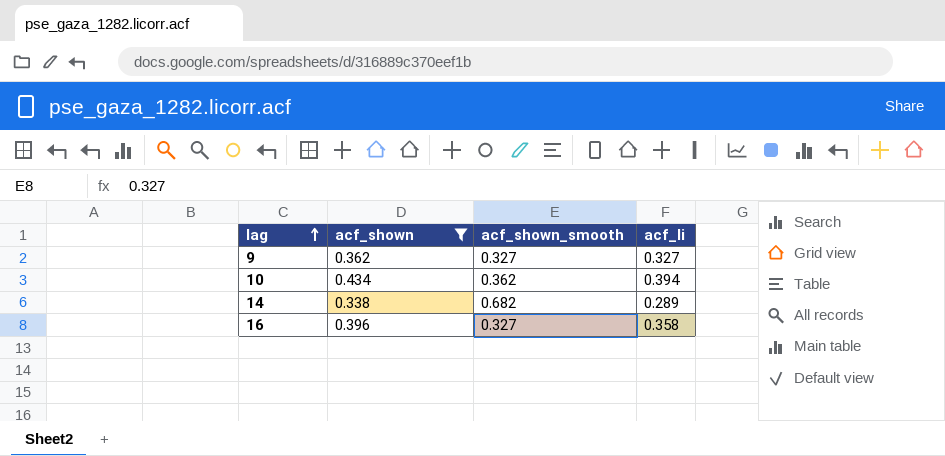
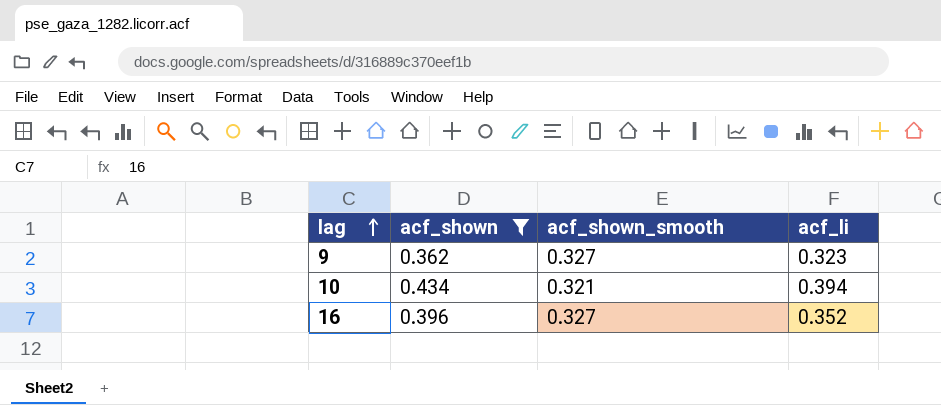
row 14: 0.338 | 0.682 | 0.289 -> none
9 | acf_li: 0.327 -> 0.323
10 | acf_shown_smooth: 0.362 -> 0.321
16 | acf_li: 0.358 -> 0.352

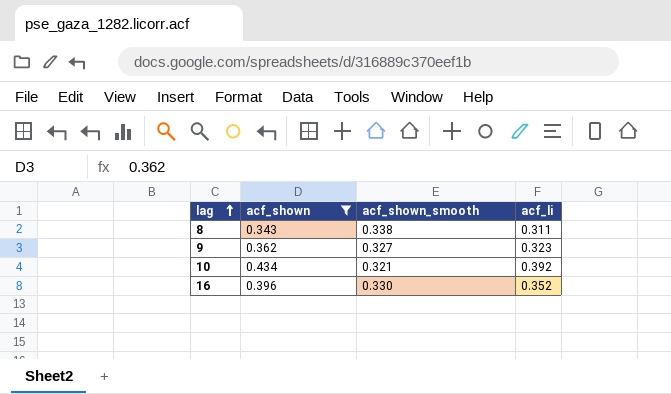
row 8: none -> 0.343 | 0.338 | 0.311
10 | acf_li: 0.394 -> 0.392
16 | acf_shown_smooth: 0.327 -> 0.330

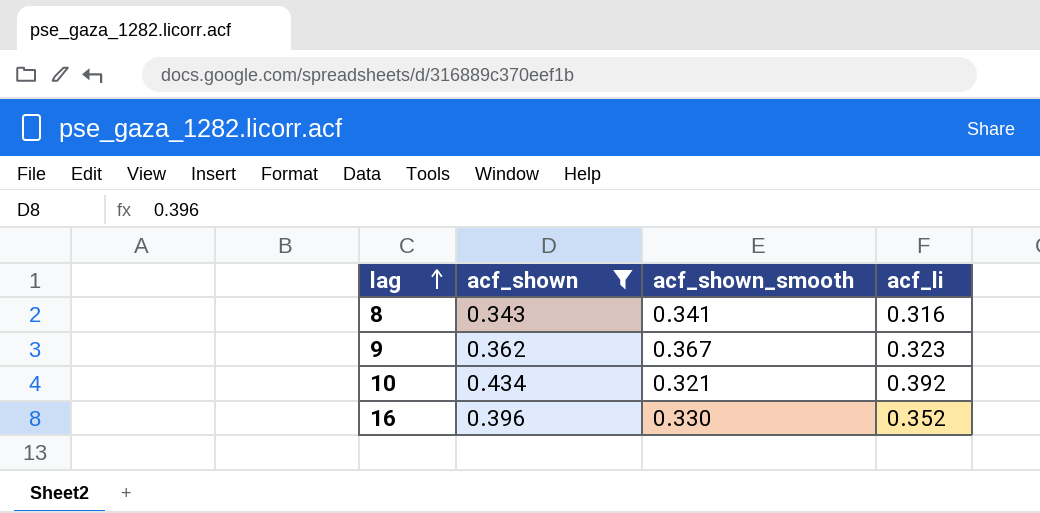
8 | acf_shown_smooth: 0.338 -> 0.341
8 | acf_li: 0.311 -> 0.316
9 | acf_shown_smooth: 0.327 -> 0.367

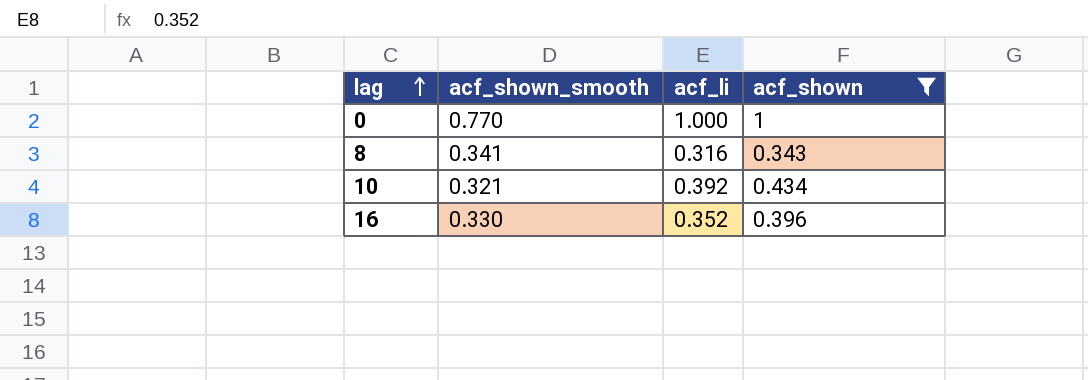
column acf_shown | position: 2 -> 4
row 9: 0.362 | 0.367 | 0.323 -> none
row 0: none -> 0.770 | 1.000 | 1

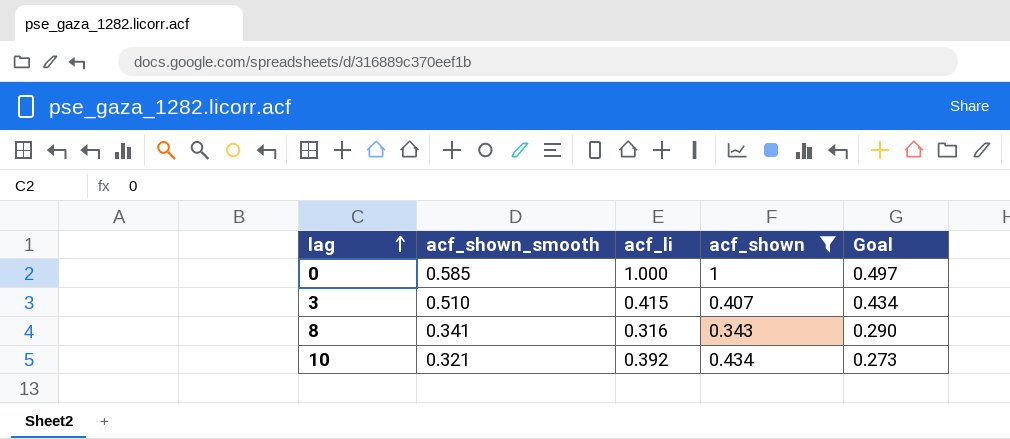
column Goal | formula: none -> [acf_shown_smooth] * 0.85
row 16: 0.330 | 0.352 | 0.396 -> none
0 | acf_shown_smooth: 0.770 -> 0.585
row 3: none -> 0.510 | 0.415 | 0.407 | 0.434

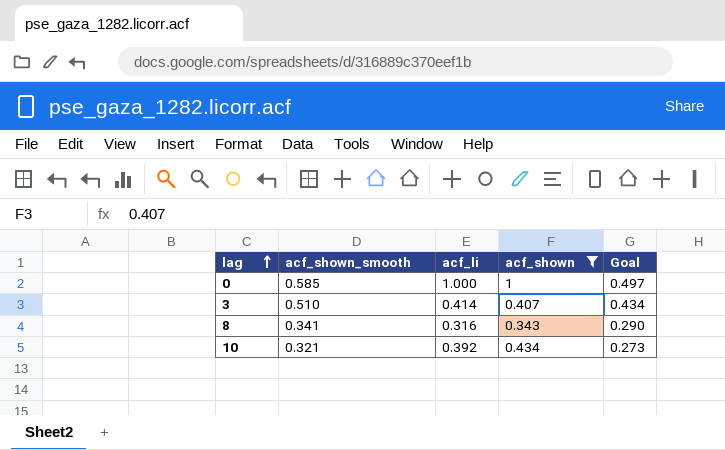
3 | acf_li: 0.415 -> 0.414

